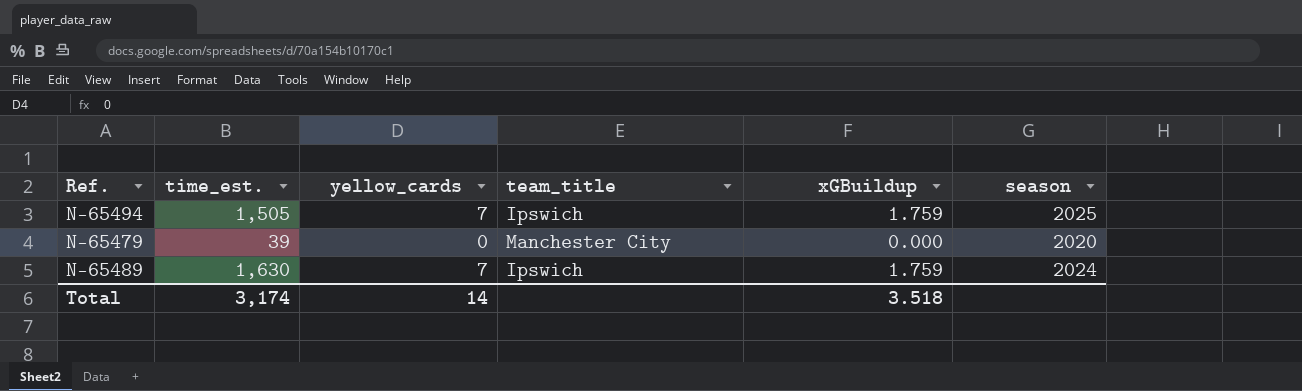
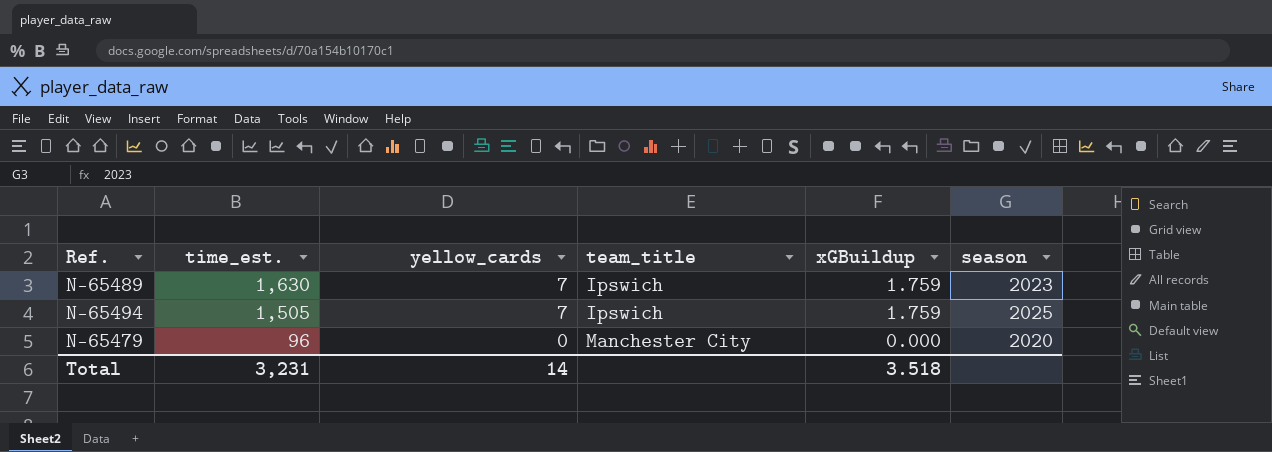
row order: none -> time_est. descending
N-65489 | season: 2024 -> 2023
N-65479 | time_est.: 39 -> 96
Total | time_est.: 3,174 -> 3,231

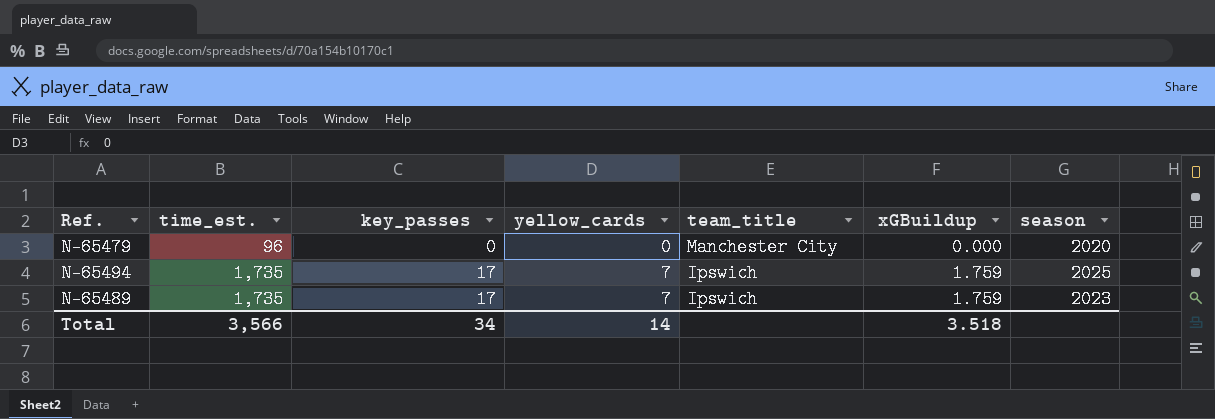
row order: time_est. descending -> time_est. ascending
column key_passes | position: none -> 3
N-65494 | time_est.: 1,505 -> 1,735
N-65489 | time_est.: 1,630 -> 1,735
Total | time_est.: 3,231 -> 3,566

